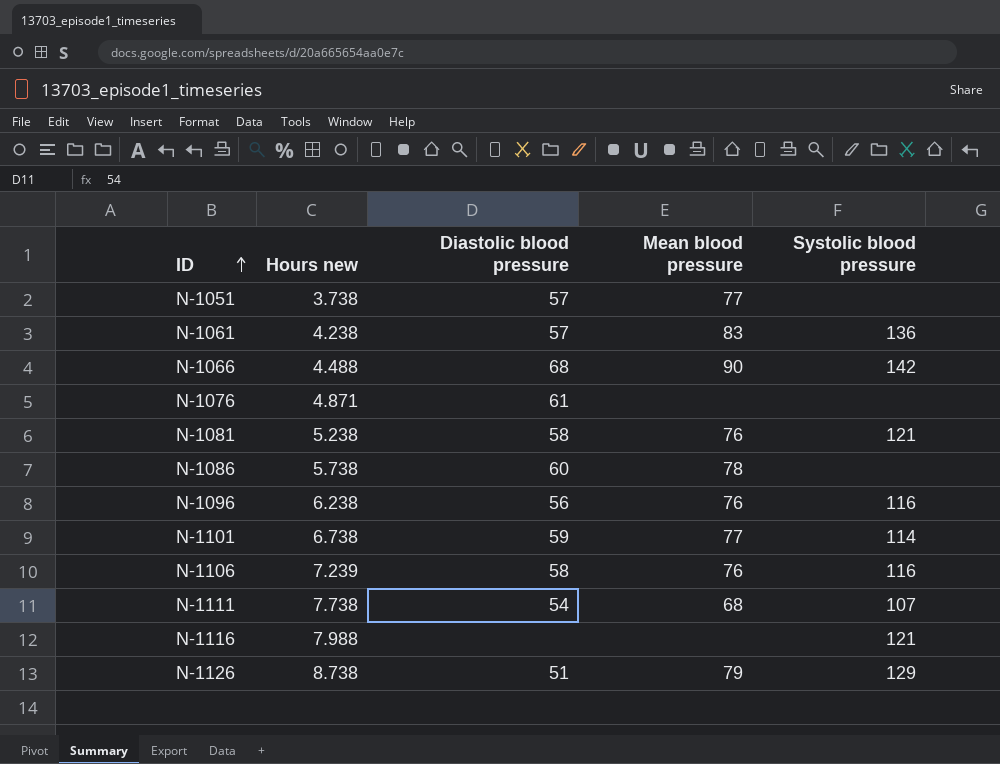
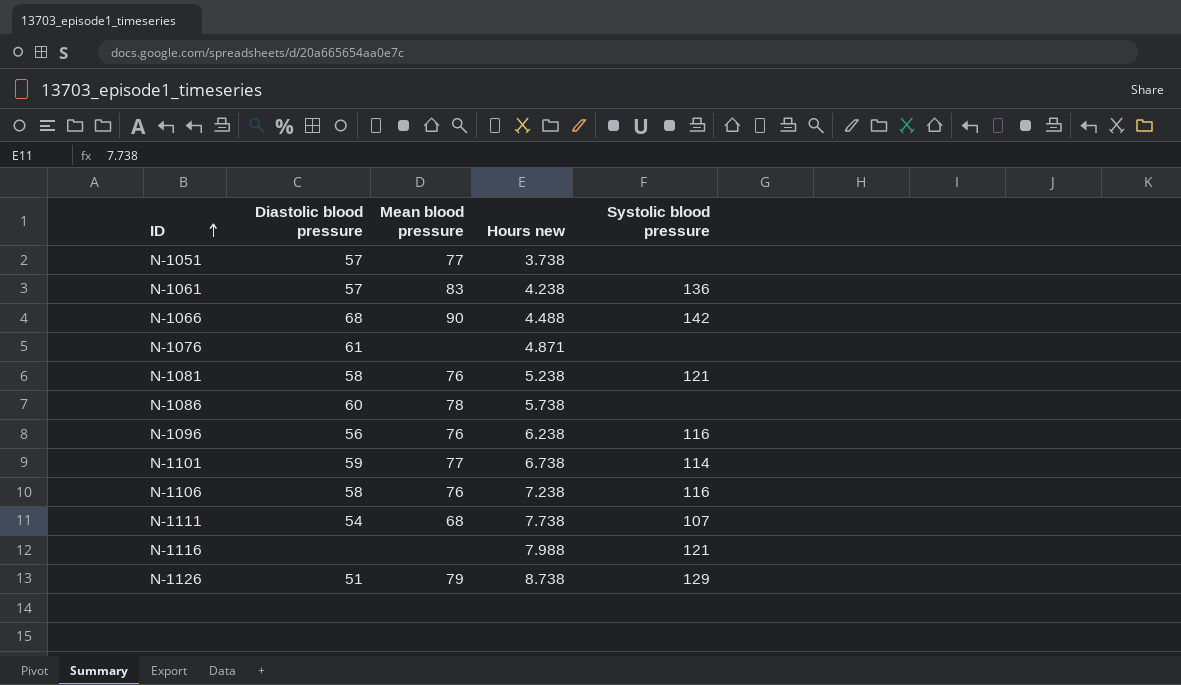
column Hours new | position: 2 -> 4
N-1106 | Hours new: 7.239 -> 7.238

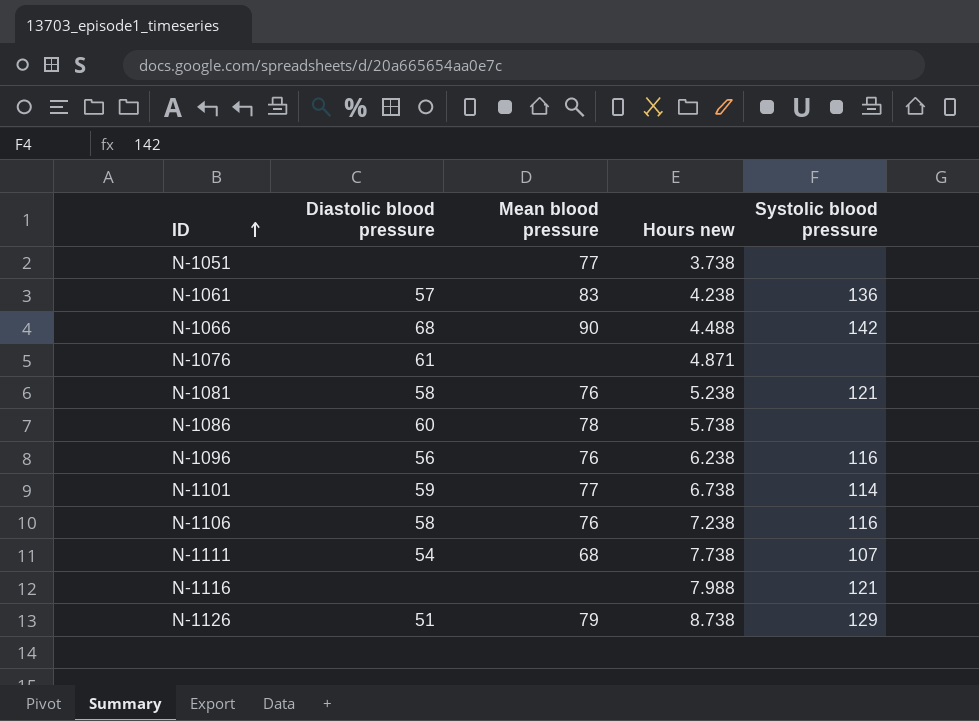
N-1051 | Diastolic blood pressure: 57 -> none

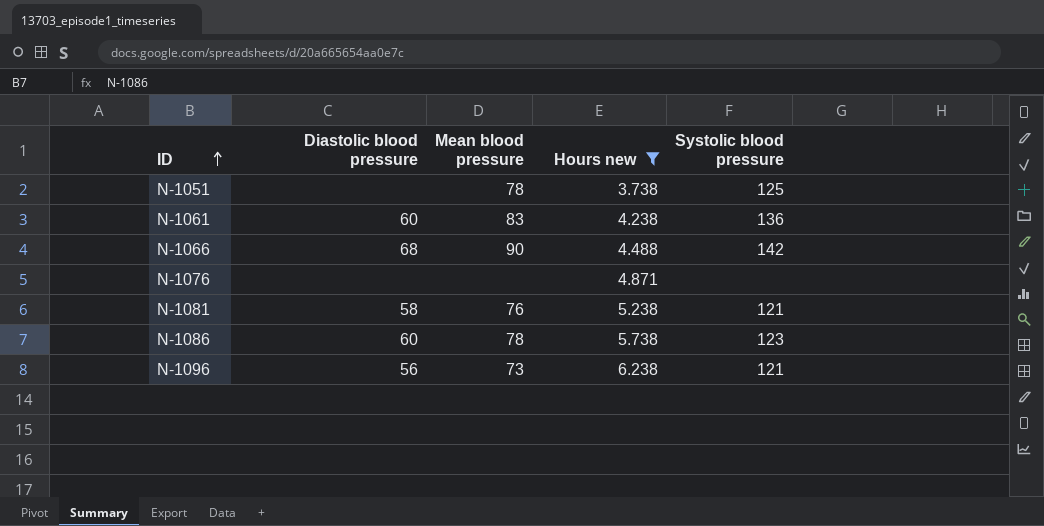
filter: none -> Hours new <= 6.238
N-1051 | Mean blood pressure: 77 -> 78
N-1051 | Systolic blood pressure: none -> 125
N-1061 | Diastolic blood pressure: 57 -> 60
N-1076 | Diastolic blood pressure: 61 -> none
N-1086 | Systolic blood pressure: none -> 123
N-1096 | Mean blood pressure: 76 -> 73
N-1096 | Systolic blood pressure: 116 -> 121

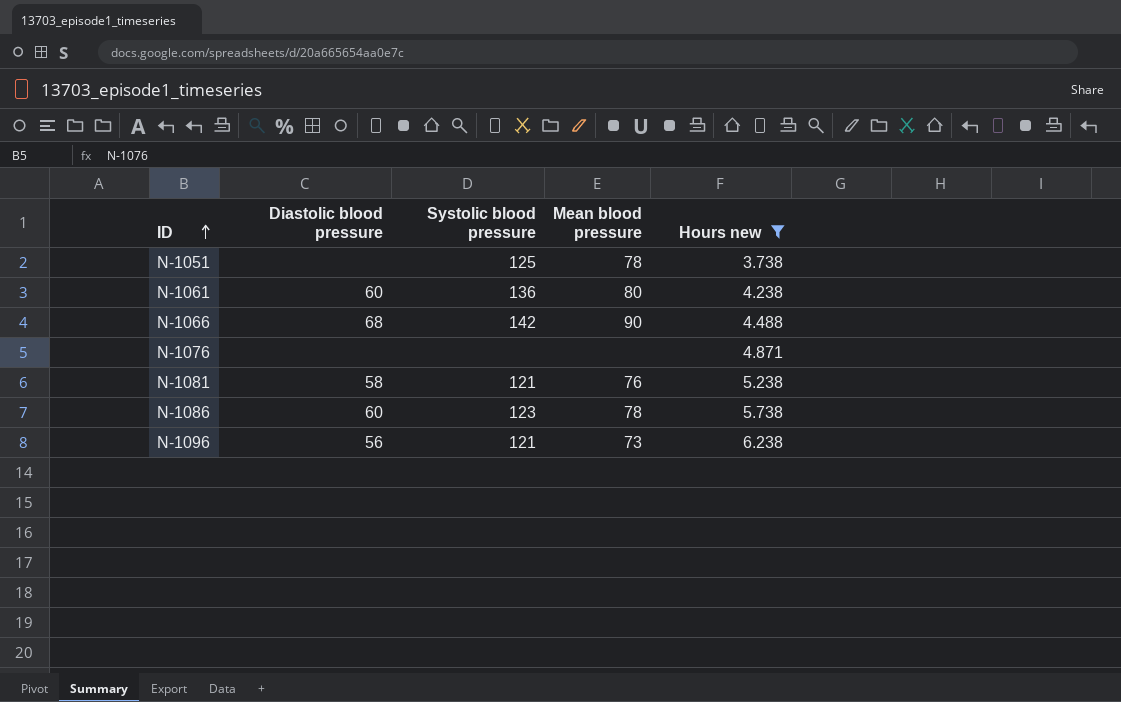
column Systolic blood pressure | position: 5 -> 3
N-1061 | Mean blood pressure: 83 -> 80

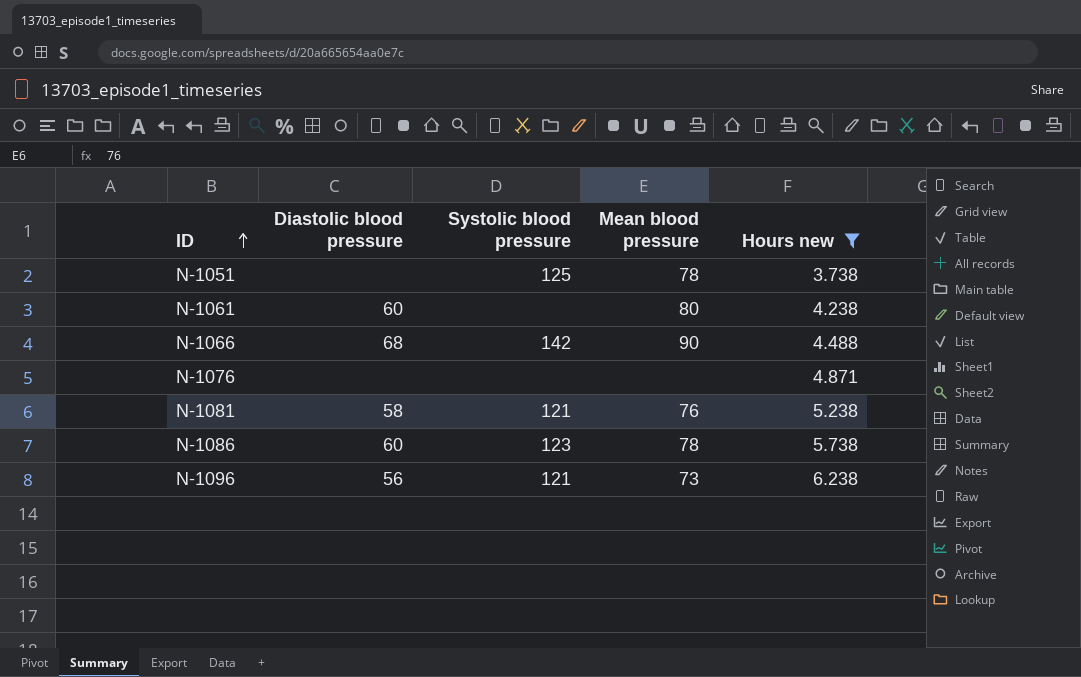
N-1061 | Systolic blood pressure: 136 -> none

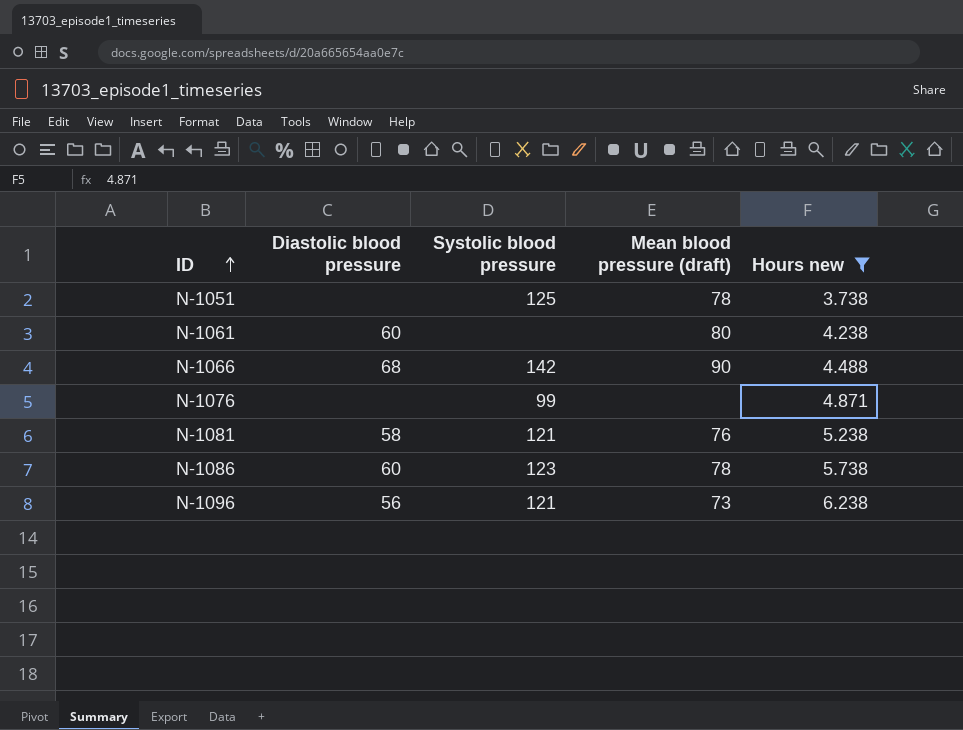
column name: Mean blood pressure -> Mean blood pressure (draft)
N-1076 | Systolic blood pressure: none -> 99

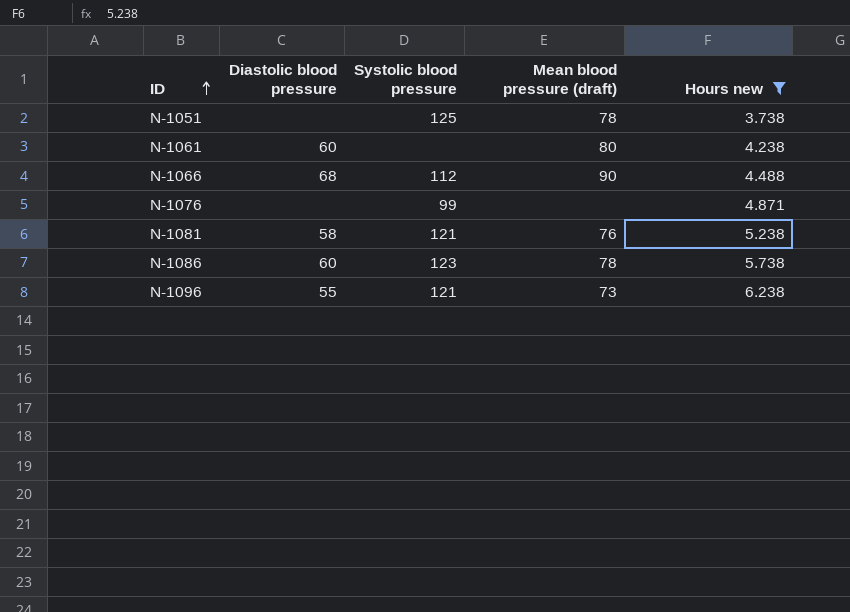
N-1066 | Systolic blood pressure: 142 -> 112
N-1096 | Diastolic blood pressure: 56 -> 55

